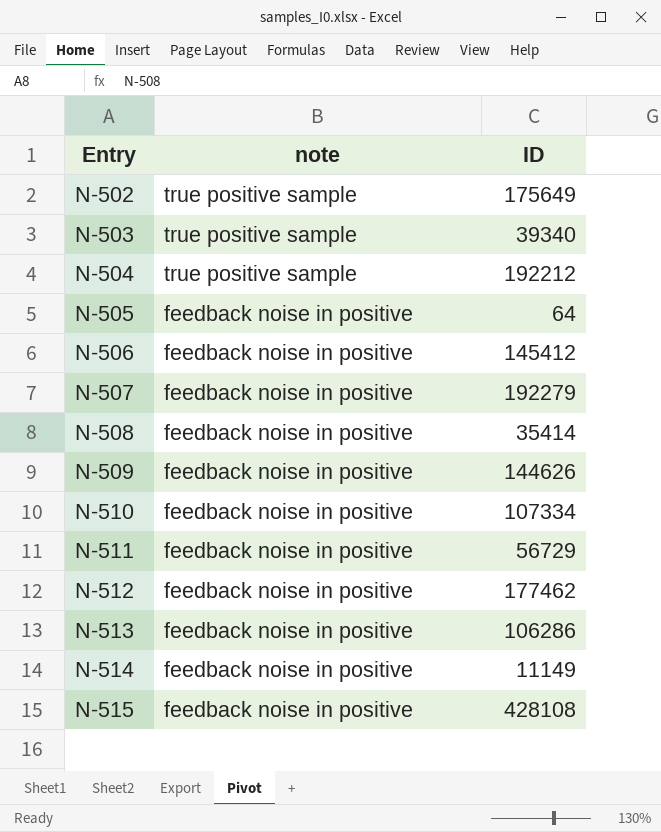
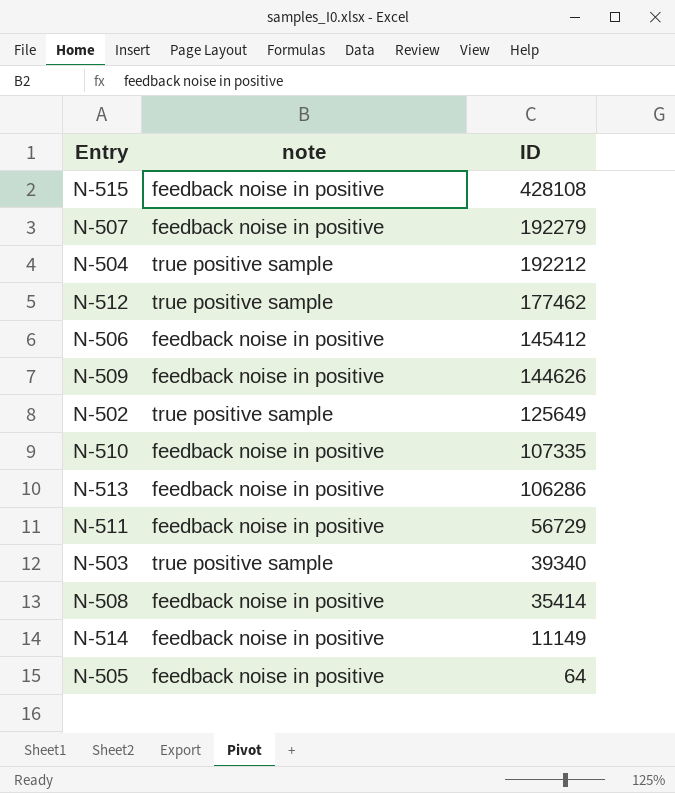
row order: Entry ascending -> ID descending
N-512 | note: feedback noise in positive -> true positive sample
N-502 | ID: 175649 -> 125649
N-510 | ID: 107334 -> 107335

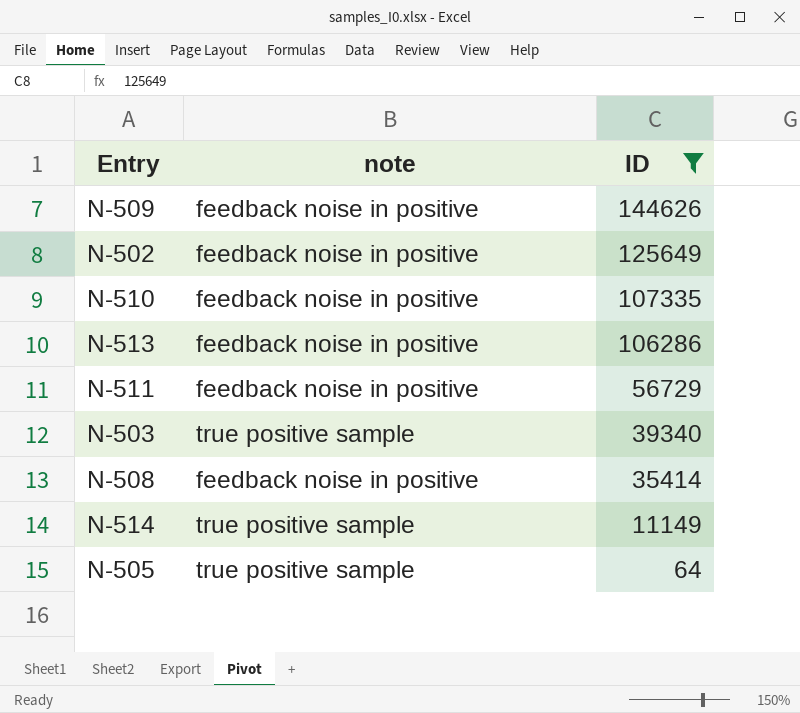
filter: none -> ID <= 144626
N-502 | note: true positive sample -> feedback noise in positive
N-514 | note: feedback noise in positive -> true positive sample
N-505 | note: feedback noise in positive -> true positive sample

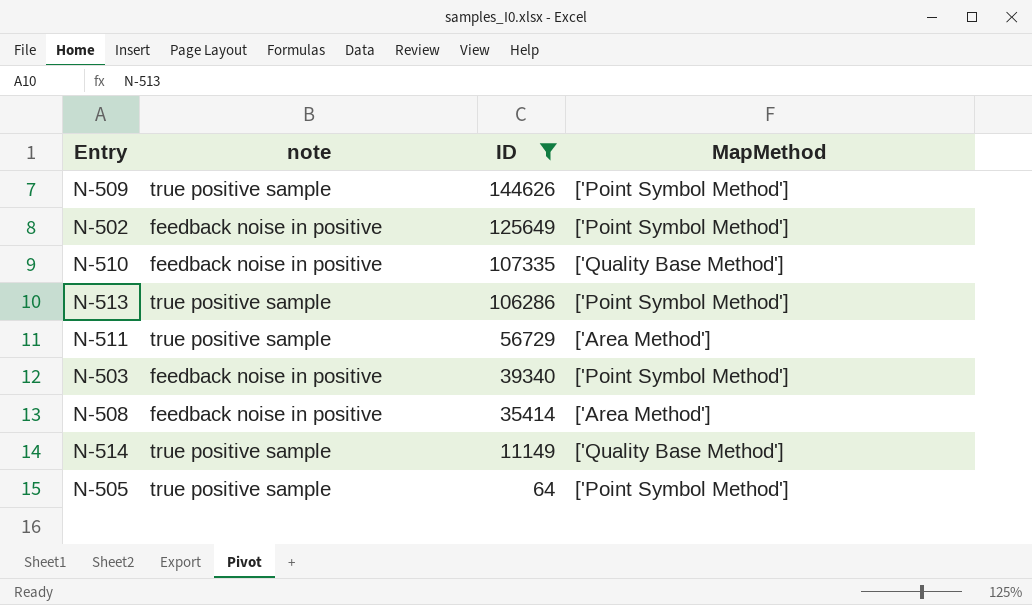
column MapMethod | position: none -> 4
N-509 | note: feedback noise in positive -> true positive sample
N-513 | note: feedback noise in positive -> true positive sample
N-511 | note: feedback noise in positive -> true positive sample
N-503 | note: true positive sample -> feedback noise in positive

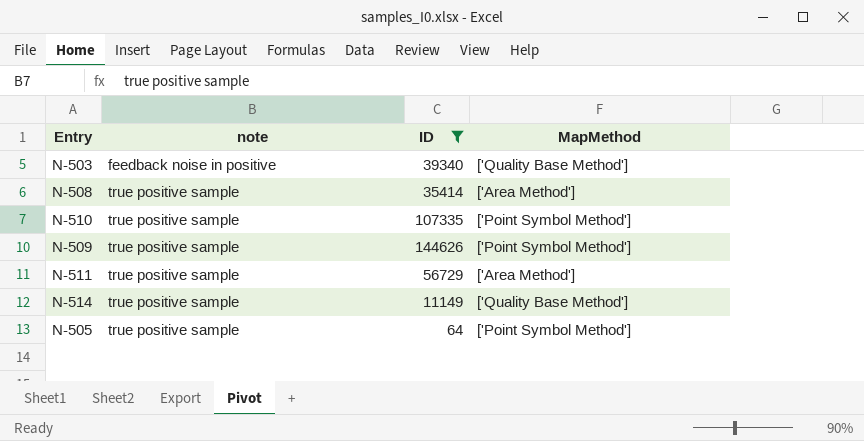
row order: ID descending -> note ascending
row N-502: feedback noise in positive | 125649 | ['Point Symbol Method'] -> none
row N-513: true positive sample | 106286 | ['Point Symbol Method'] -> none
N-503 | MapMethod: ['Point Symbol Method'] -> ['Quality Base Method']
N-508 | note: feedback noise in positive -> true positive sample
N-510 | note: feedback noise in positive -> true positive sample
N-510 | MapMethod: ['Quality Base Method'] -> ['Point Symbol Method']

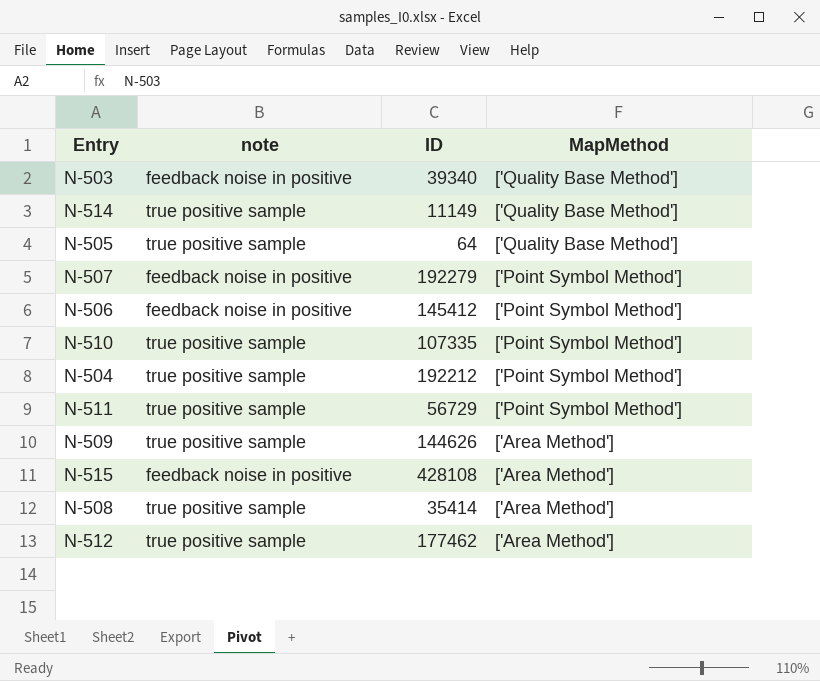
filter: ID <= 144626 -> none
row order: note ascending -> MapMethod descending
N-505 | MapMethod: ['Point Symbol Method'] -> ['Quality Base Method']
N-511 | MapMethod: ['Area Method'] -> ['Point Symbol Method']
N-509 | MapMethod: ['Point Symbol Method'] -> ['Area Method']

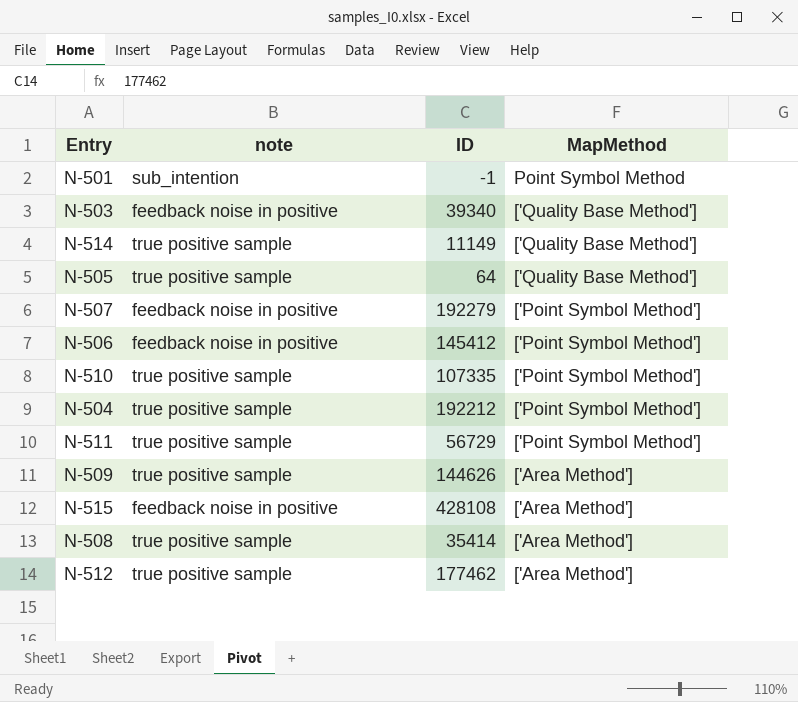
row N-501: none -> sub_intention | -1 | Point Symbol Method

